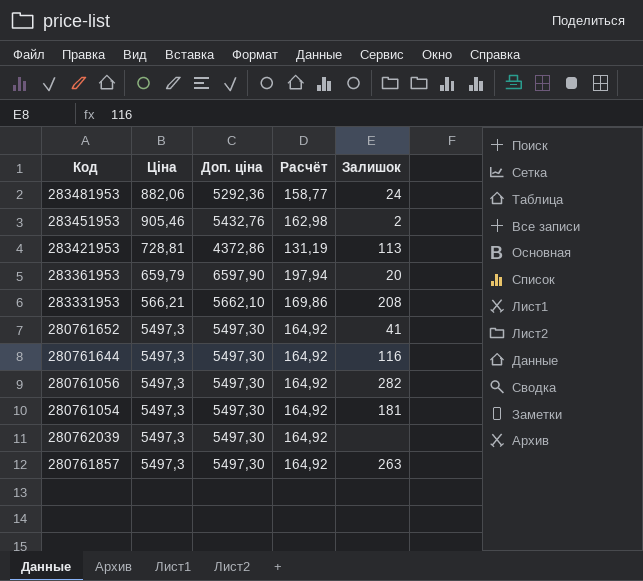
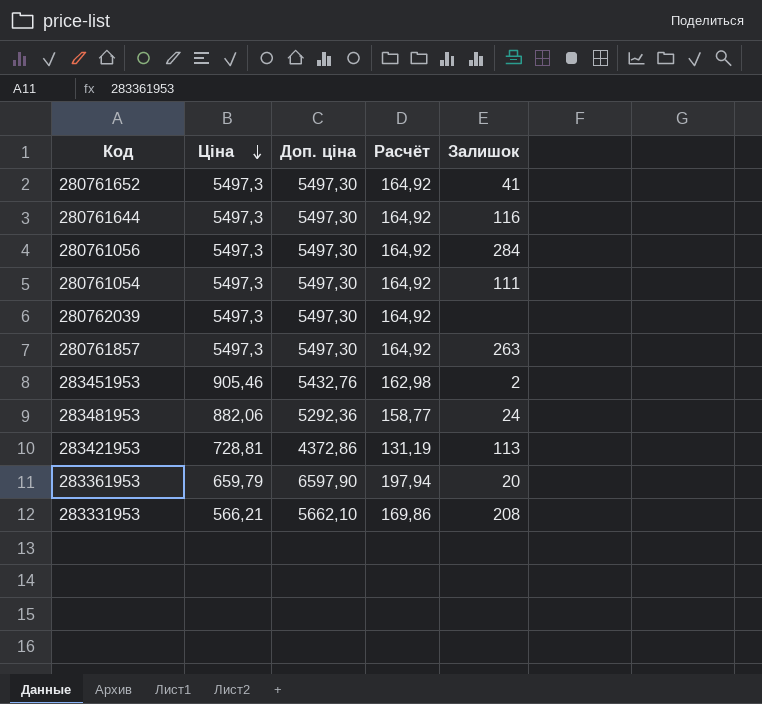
row order: none -> Ціна descending
280761056 | Залишок: 282 -> 284
280761054 | Залишок: 181 -> 111

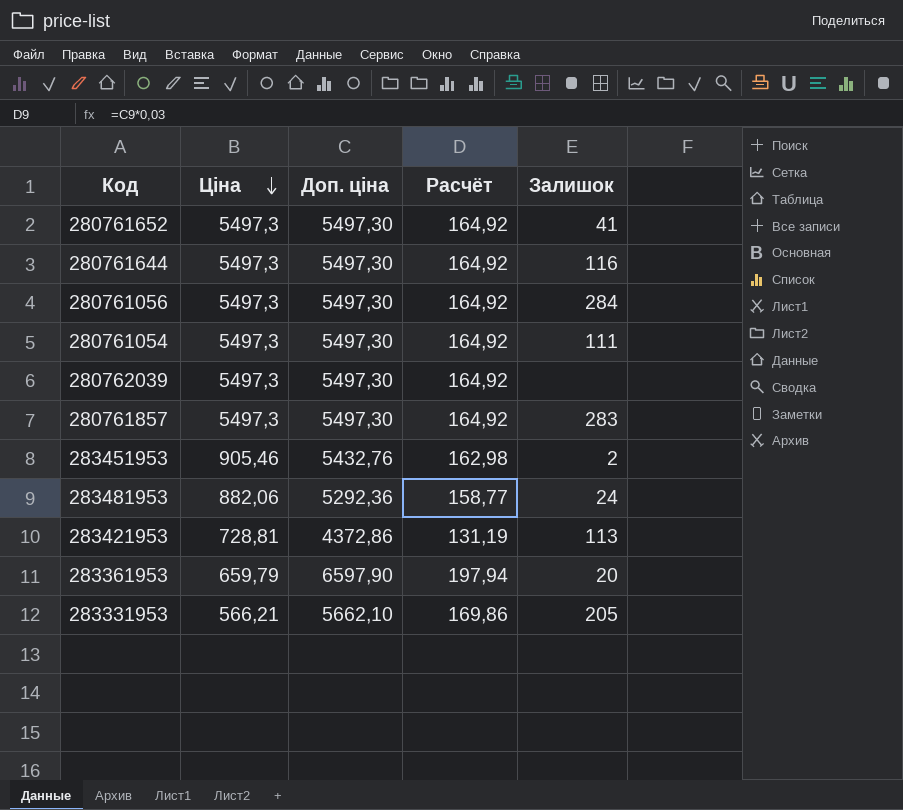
280761857 | Залишок: 263 -> 283
283331953 | Залишок: 208 -> 205

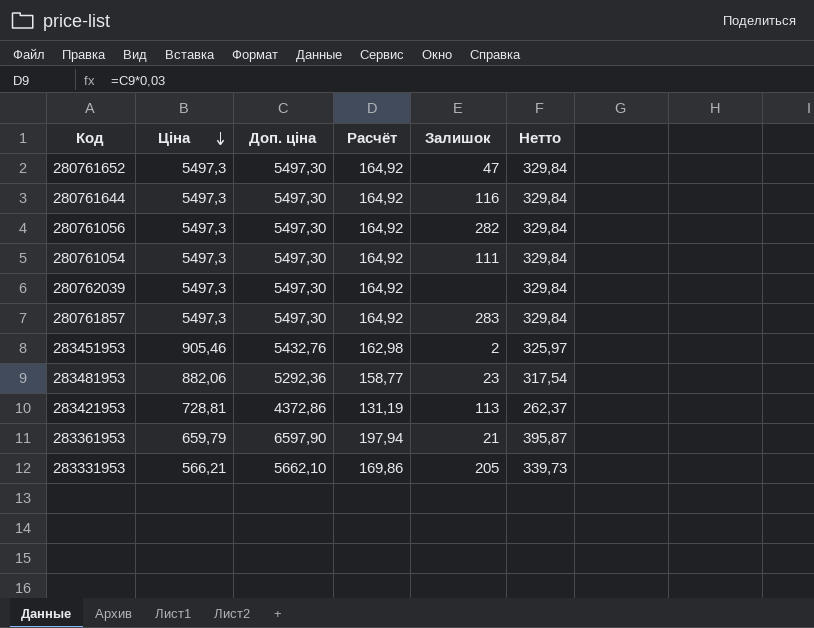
column Нетто | formula: none -> [Доп. ціна] * 0,06
280761652 | Залишок: 41 -> 47
280761056 | Залишок: 284 -> 282
283481953 | Залишок: 24 -> 23
283361953 | Залишок: 20 -> 21

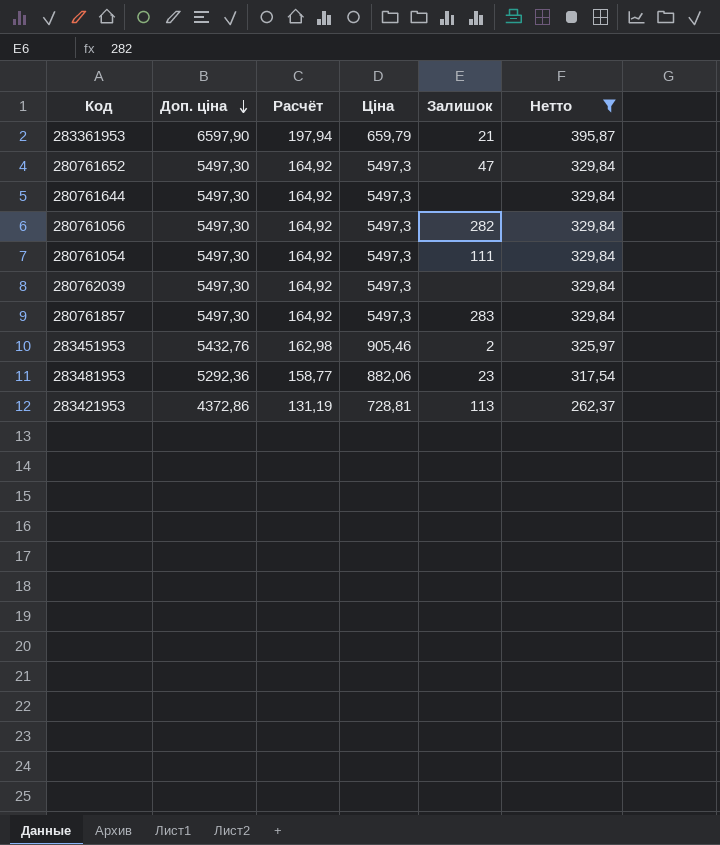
filter: none -> Нетто != 339,73
row order: Ціна descending -> Доп. ціна descending
column Ціна | position: 2 -> 4
280761644 | Залишок: 116 -> none

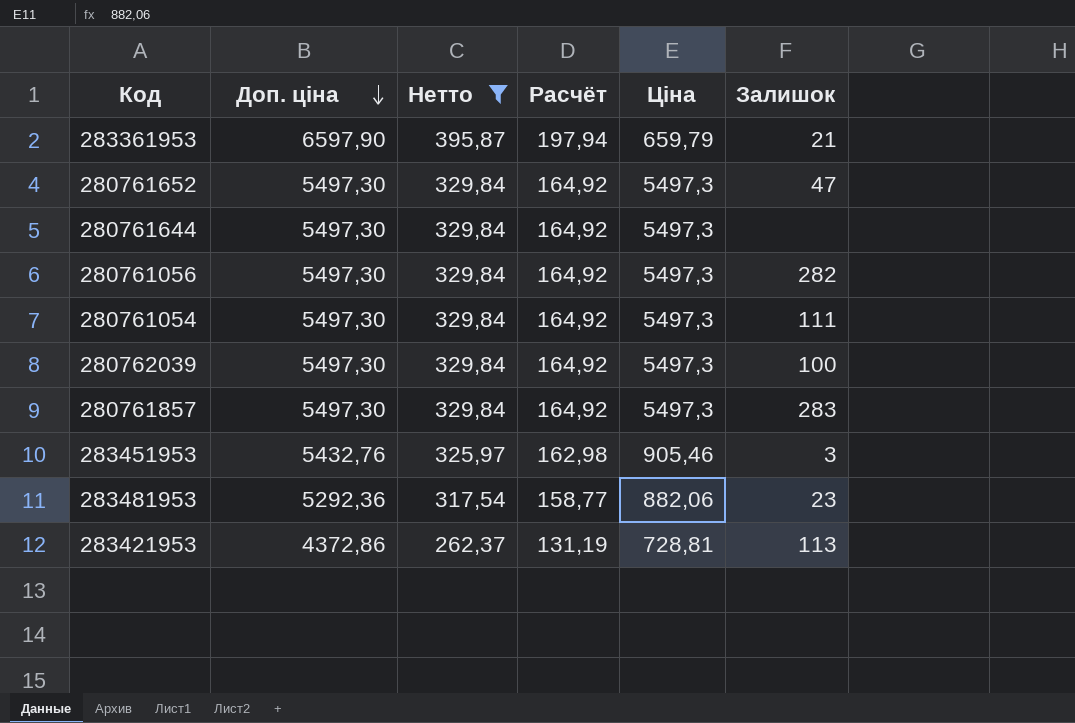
column Нетто | position: 6 -> 3
280762039 | Залишок: none -> 100
283451953 | Залишок: 2 -> 3

